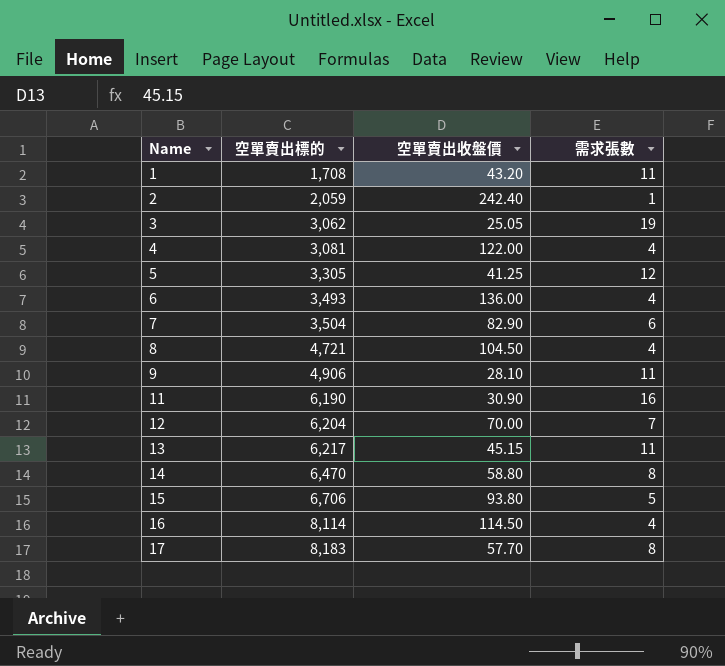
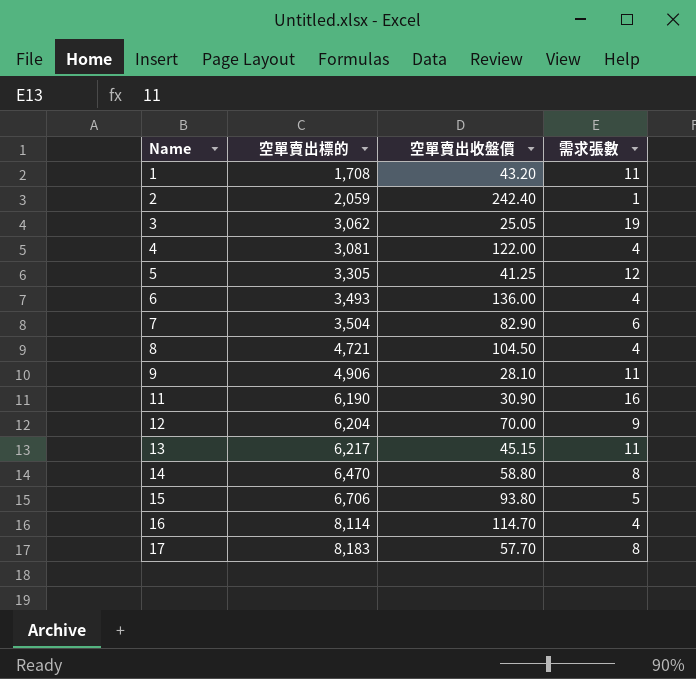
12 | 需求張數: 7 -> 9
16 | 空單賣出收盤價: 114.50 -> 114.70

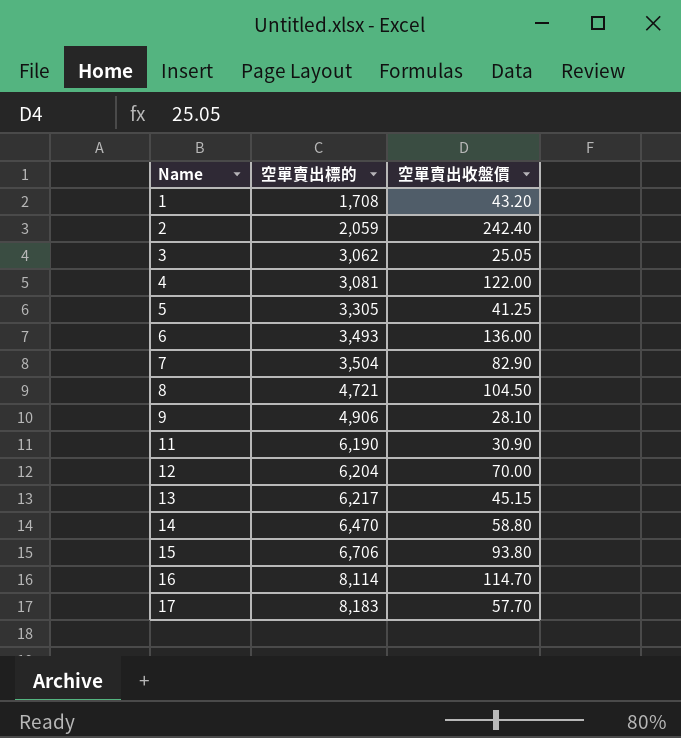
column 需求張數 | position: 4 -> none

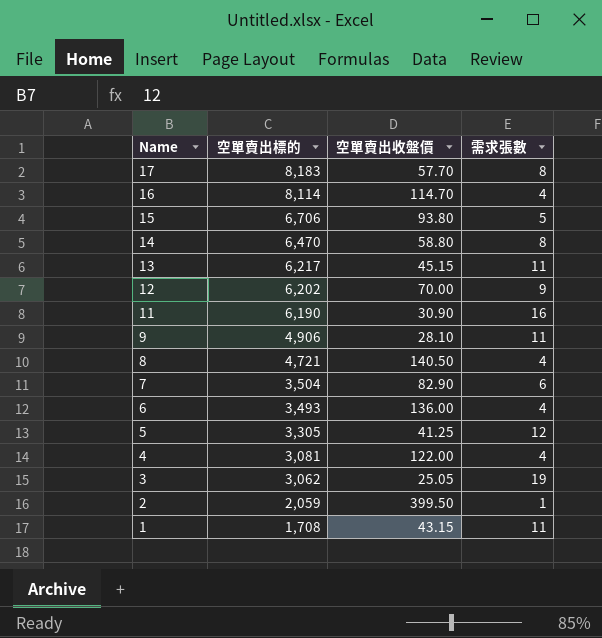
row order: Name ascending -> Name descending
column 需求張數 | position: none -> 4
12 | 空單賣出標的: 6,204 -> 6,202
8 | 空單賣出收盤價: 104.50 -> 140.50
2 | 空單賣出收盤價: 242.40 -> 399.50
1 | 空單賣出收盤價: 43.20 -> 43.15

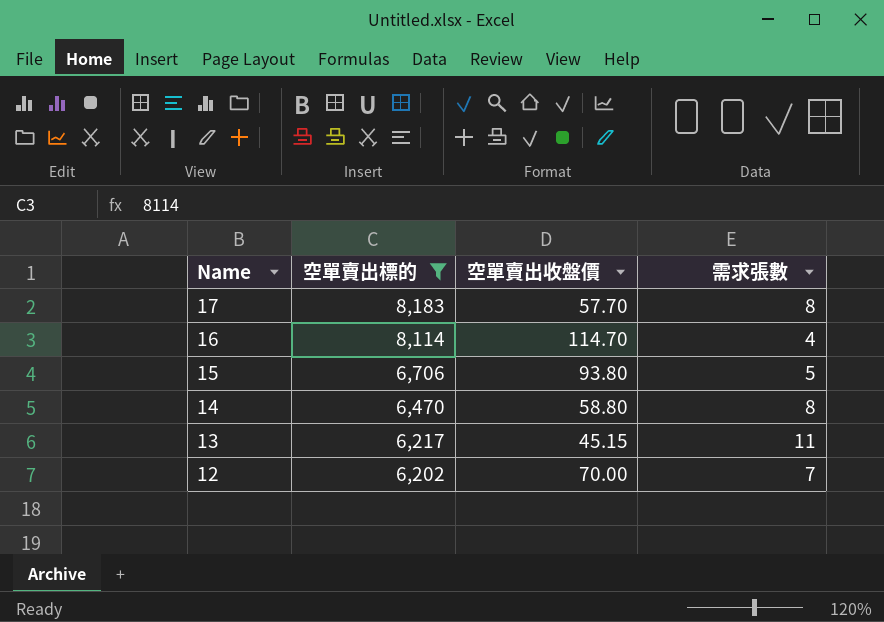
filter: none -> 空單賣出標的 >= 6,202
12 | 需求張數: 9 -> 7

